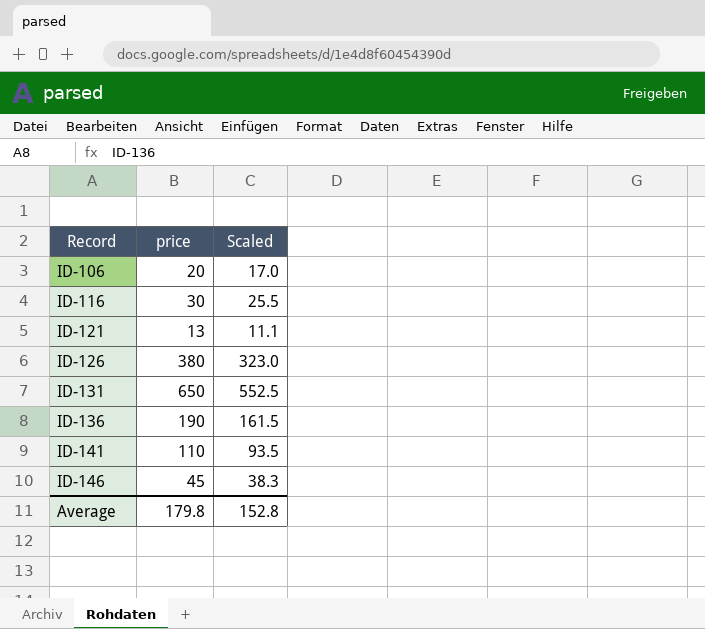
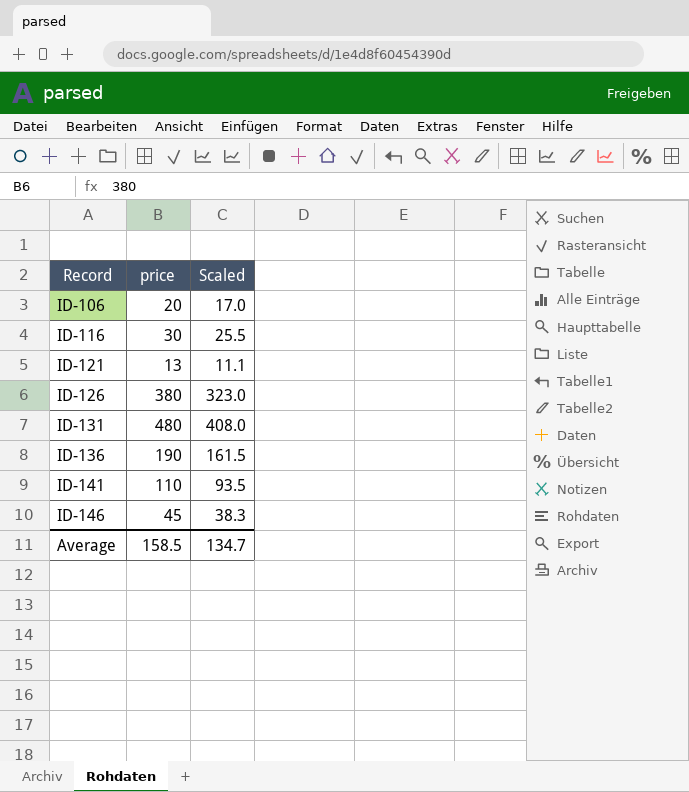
ID-131 | price: 650 -> 480
ID-131 | Scaled: 552.5 -> 408.0
Average | price: 179.8 -> 158.5
Average | Scaled: 152.8 -> 134.7

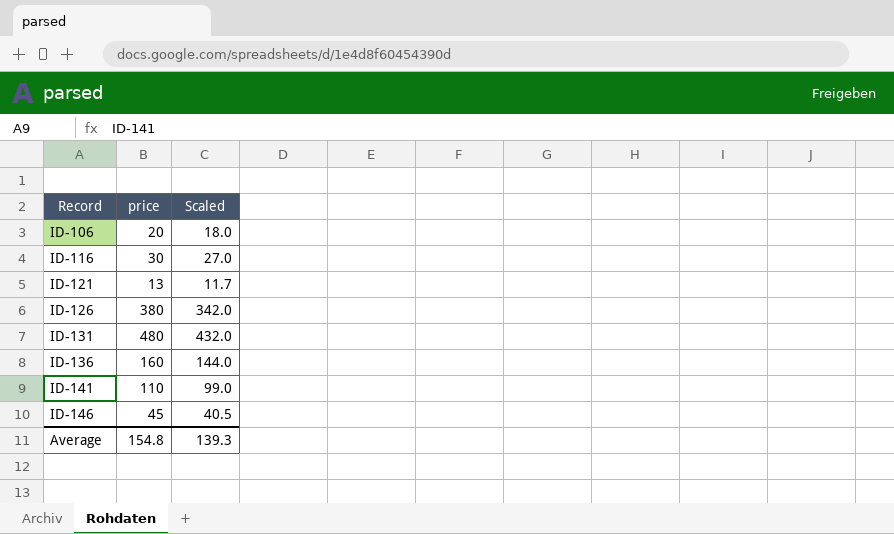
column Scaled | formula: [price] * 0.85 -> [price] * 0.9
ID-136 | price: 190 -> 160
Average | price: 158.5 -> 154.8
Average | Scaled: 134.7 -> 139.3

